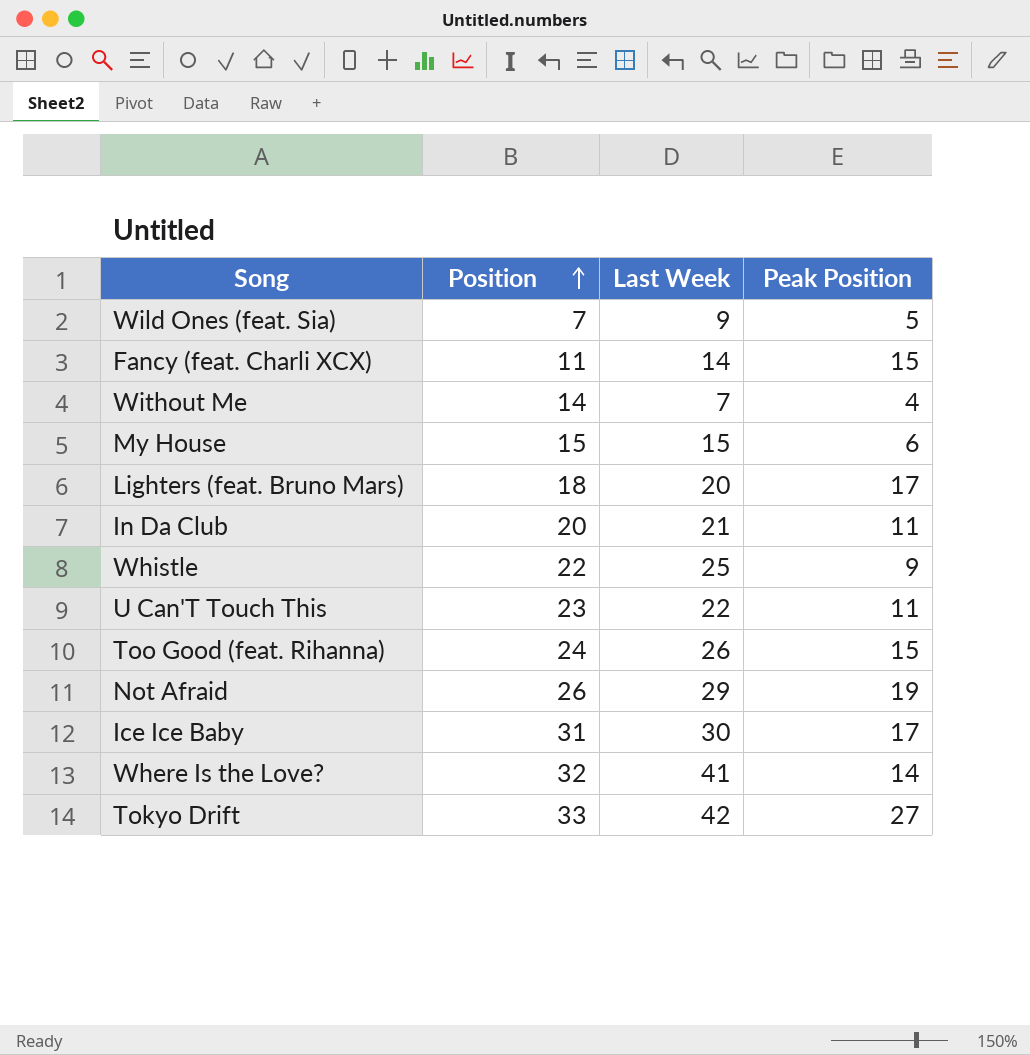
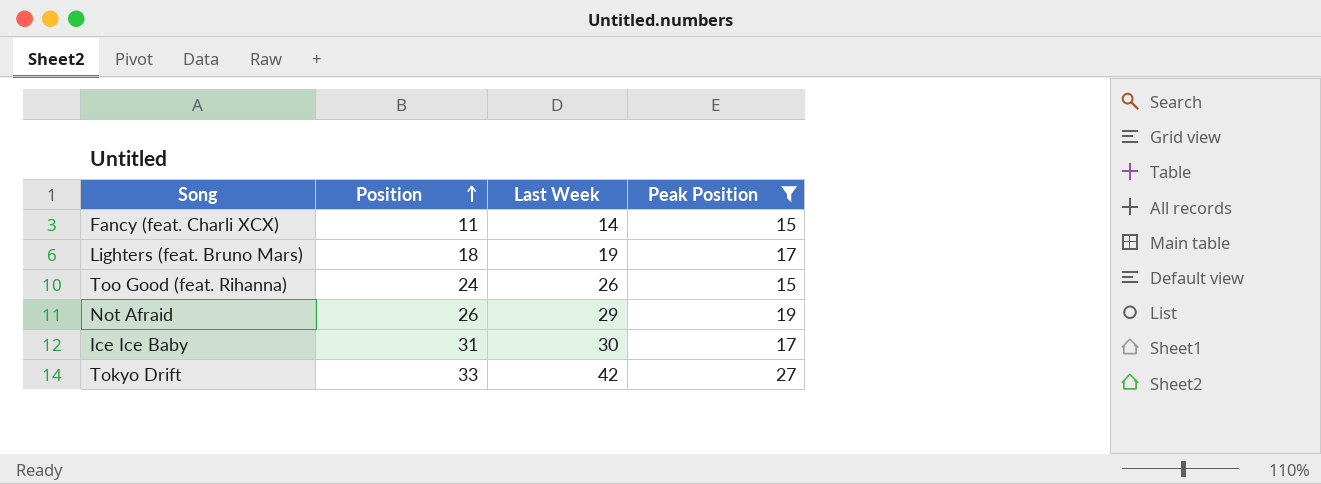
filter: none -> Peak Position >= 15
Lighters (feat. Bruno Mars) | Last Week: 20 -> 19

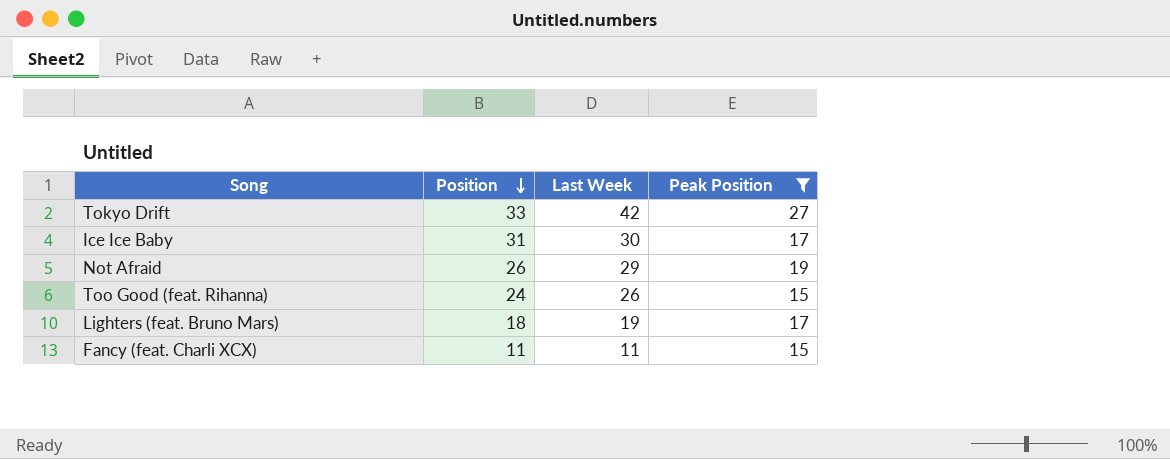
row order: Position ascending -> Position descending
Fancy (feat. Charli XCX) | Last Week: 14 -> 11

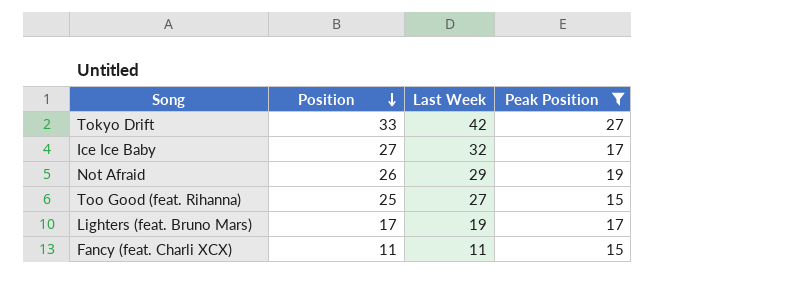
Ice Ice Baby | Position: 31 -> 27
Ice Ice Baby | Last Week: 30 -> 32
Too Good (feat. Rihanna) | Position: 24 -> 25
Too Good (feat. Rihanna) | Last Week: 26 -> 27
Lighters (feat. Bruno Mars) | Position: 18 -> 17

